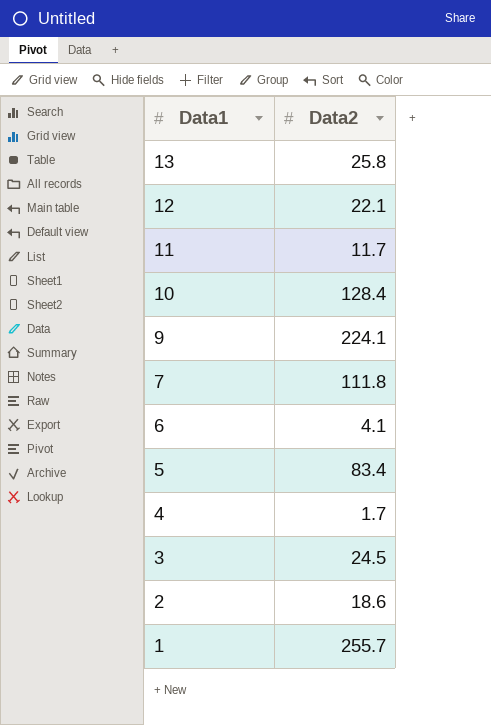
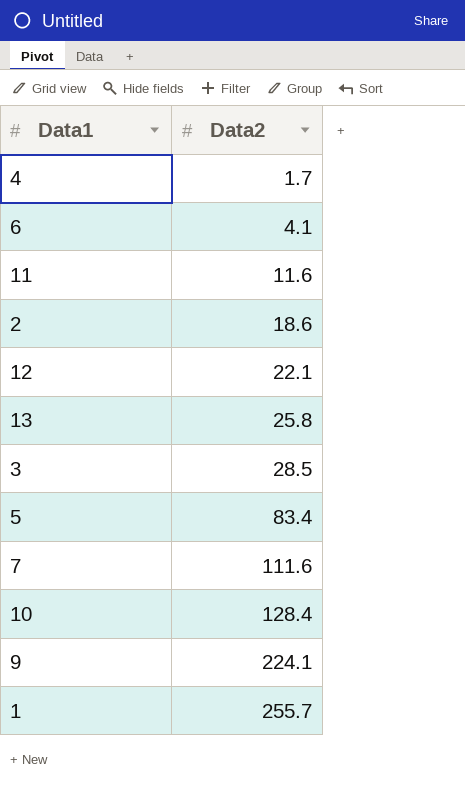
row order: Data1 descending -> Data2 ascending
11 | Data2: 11.7 -> 11.6
3 | Data2: 24.5 -> 28.5
7 | Data2: 111.8 -> 111.6

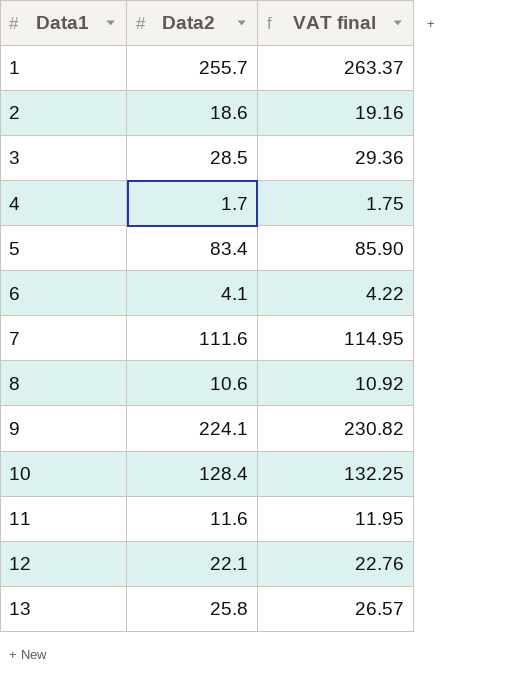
row order: Data2 ascending -> Data1 ascending
column VAT final | formula: none -> [Data2] * 1.03
row 8: none -> 10.6 | 10.92

